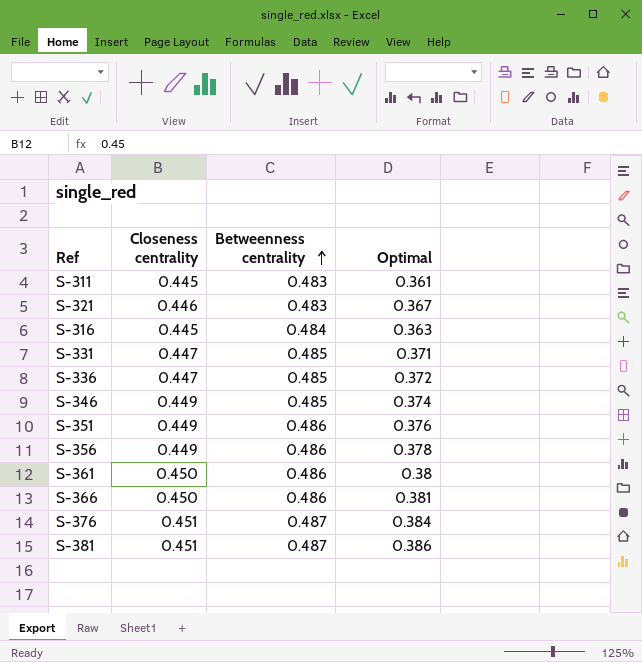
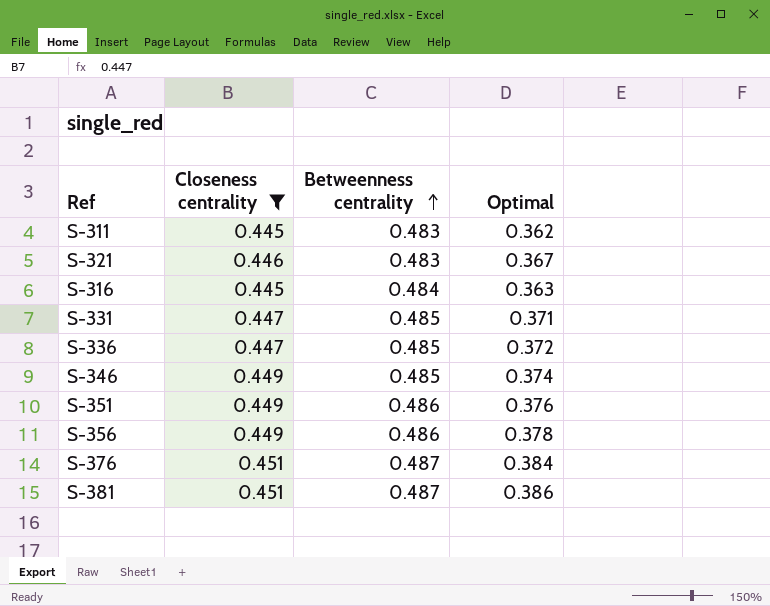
filter: none -> Closeness centrality != 0.450
S-311 | Optimal: 0.361 -> 0.362

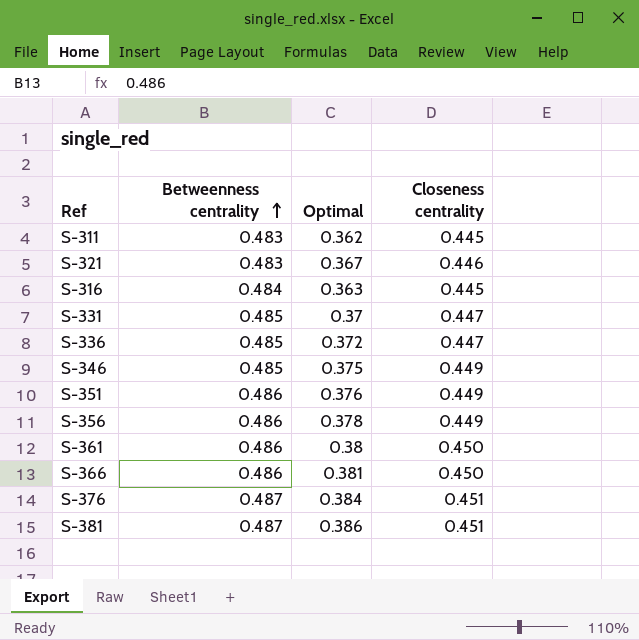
filter: Closeness centrality != 0.450 -> none
column Closeness centrality | position: 2 -> 4
S-331 | Optimal: 0.371 -> 0.37
S-346 | Optimal: 0.374 -> 0.375

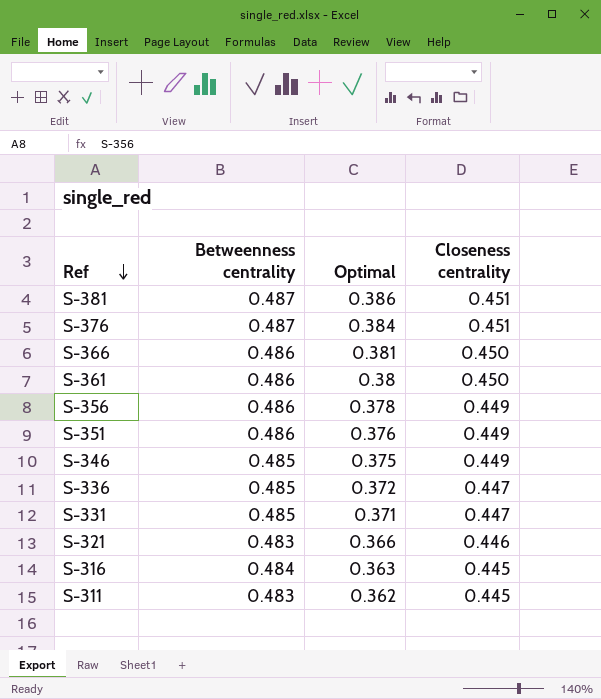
row order: Betweenness centrality ascending -> Ref descending
S-331 | Optimal: 0.37 -> 0.371
S-321 | Optimal: 0.367 -> 0.366

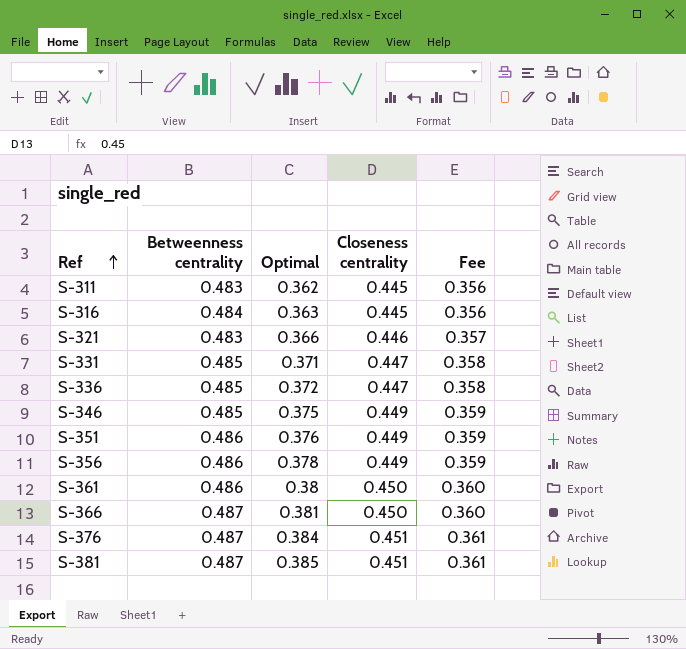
row order: Ref descending -> Ref ascending
column Fee | formula: none -> [Closeness centrality] * 0.8
S-366 | Betweenness centrality: 0.486 -> 0.487
S-381 | Optimal: 0.386 -> 0.385

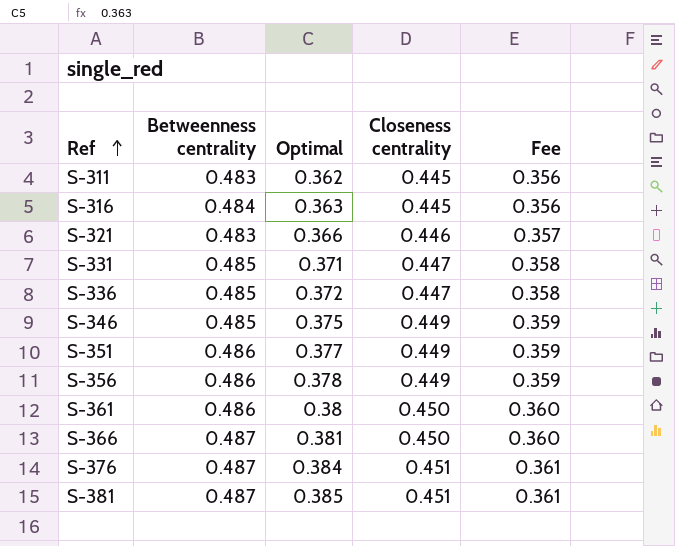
S-351 | Optimal: 0.376 -> 0.377

